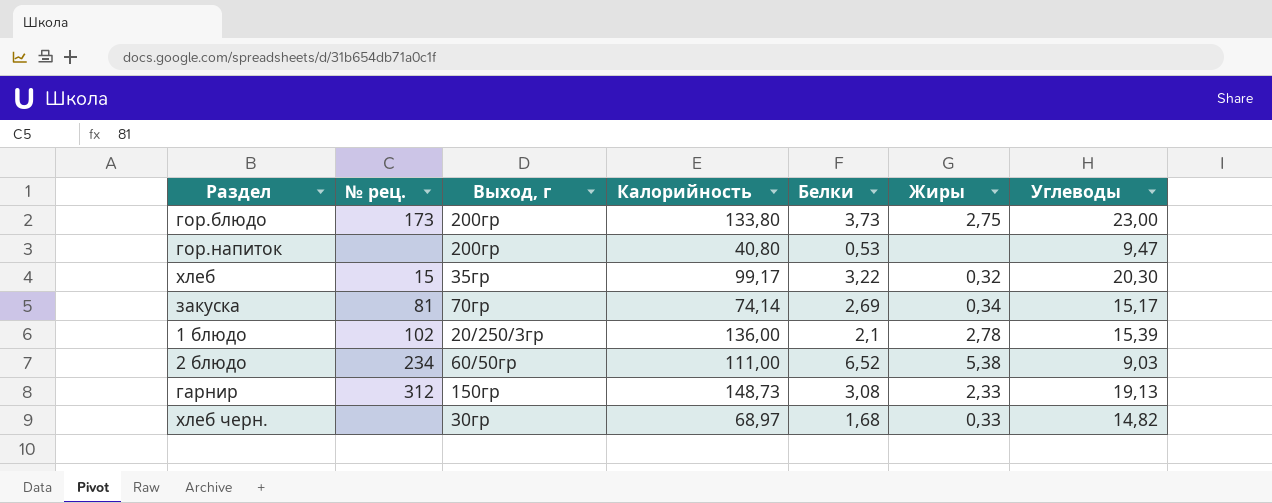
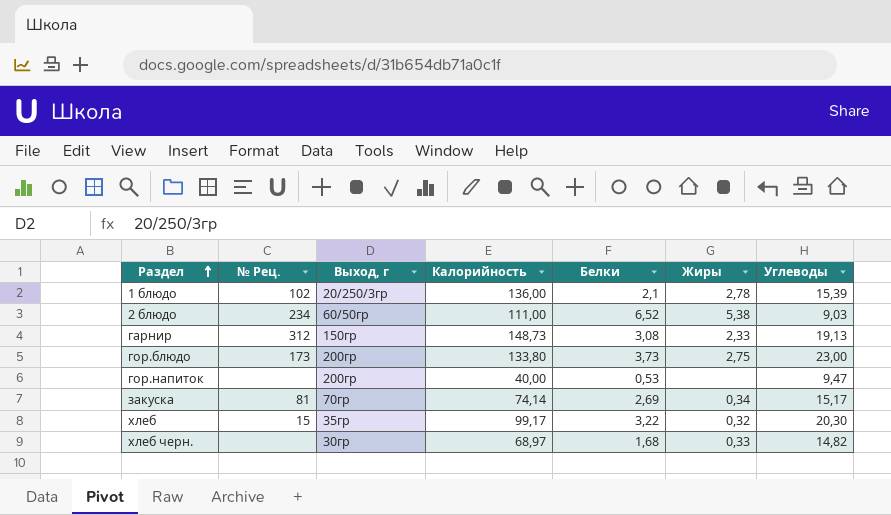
row order: none -> Раздел ascending
column name: № рец. -> № Рец.
гор.напиток | Калорийность: 40,80 -> 40,00

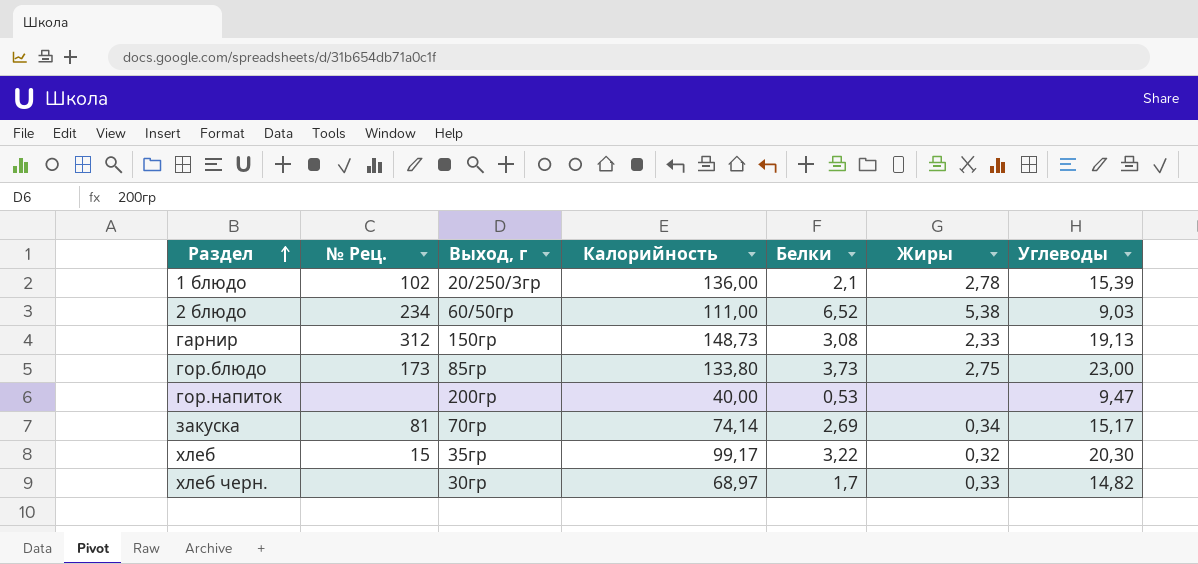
гор.блюдо | Выход, г: 200гр -> 85гр
хлеб черн. | Белки: 1,68 -> 1,7

